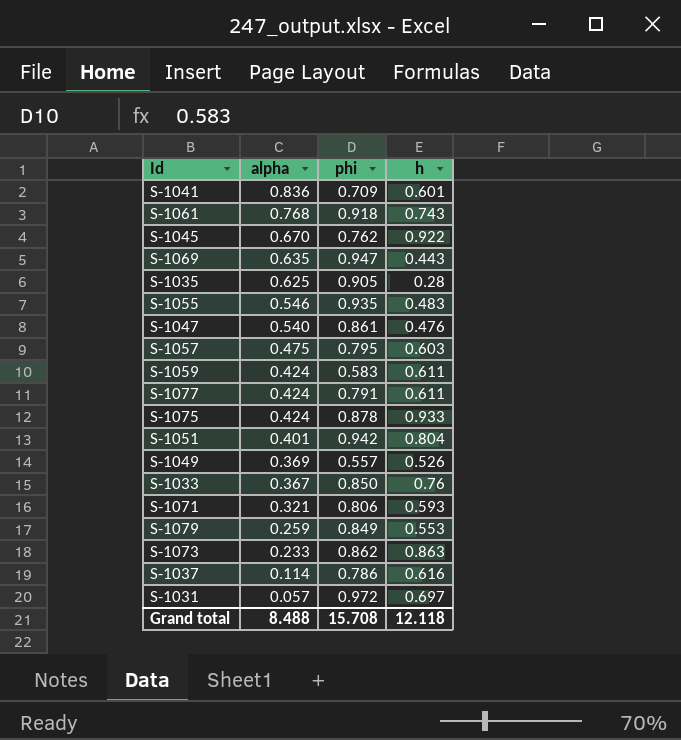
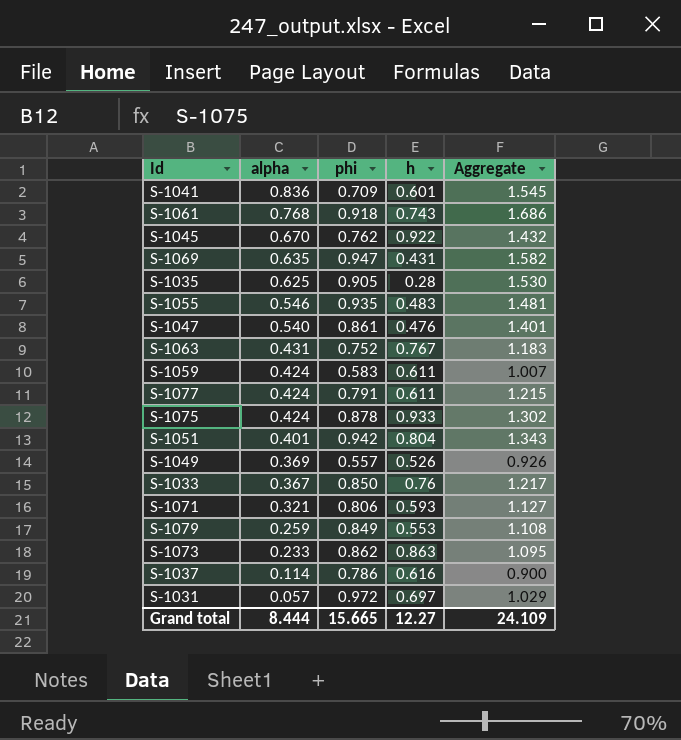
column Aggregate | formula: none -> [alpha] + [phi]
row S-1057: 0.475 | 0.795 | 0.603 -> none
S-1069 | h: 0.443 -> 0.431
row S-1063: none -> 0.431 | 0.752 | 0.767 | 1.183
Grand total | alpha: 8.488 -> 8.444
Grand total | phi: 15.708 -> 15.665
Grand total | h: 12.118 -> 12.27

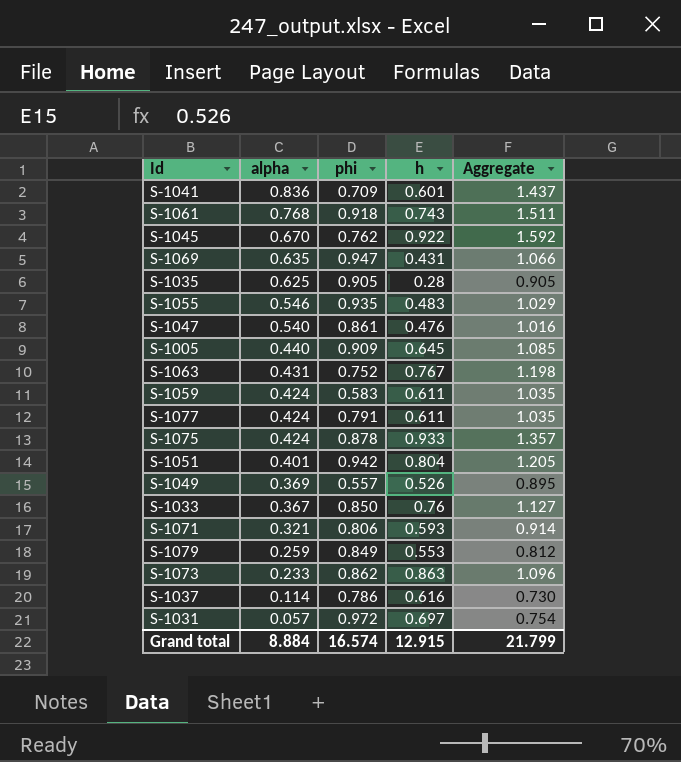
column Aggregate | formula: [alpha] + [phi] -> [alpha] + [h]
row S-1005: none -> 0.440 | 0.909 | 0.645 | 1.085
Grand total | alpha: 8.444 -> 8.884
Grand total | phi: 15.665 -> 16.574
Grand total | h: 12.27 -> 12.915
Grand total | Aggregate: 24.109 -> 21.799

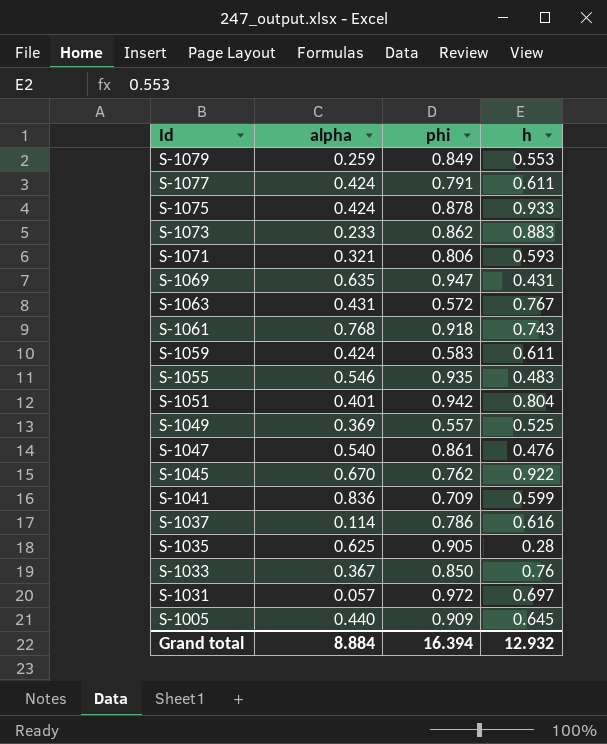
row order: alpha descending -> Id descending
column Aggregate | formula: [alpha] + [h] -> none
S-1073 | h: 0.863 -> 0.883
S-1063 | phi: 0.752 -> 0.572
S-1049 | h: 0.526 -> 0.525
S-1041 | h: 0.601 -> 0.599
Grand total | phi: 16.574 -> 16.394
Grand total | h: 12.915 -> 12.932

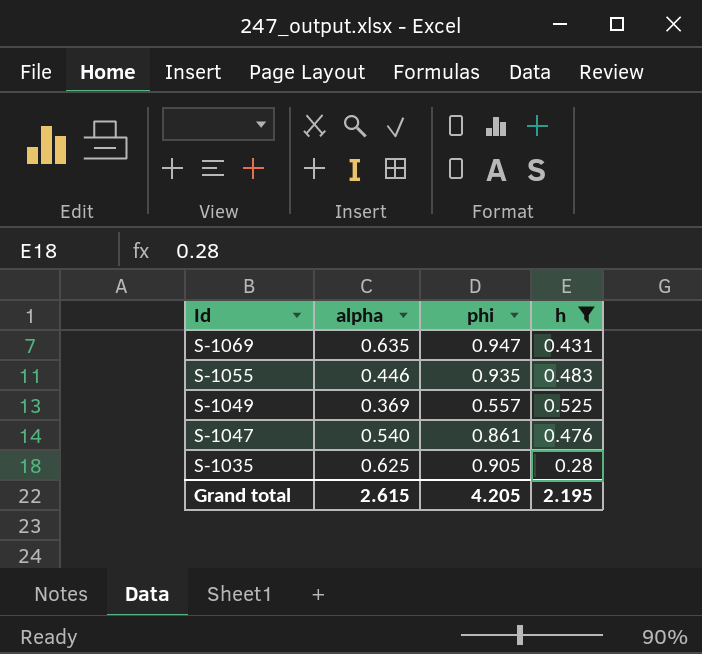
filter: none -> h <= 0.525
S-1055 | alpha: 0.546 -> 0.446
Grand total | alpha: 8.884 -> 2.615
Grand total | phi: 16.394 -> 4.205
Grand total | h: 12.932 -> 2.195

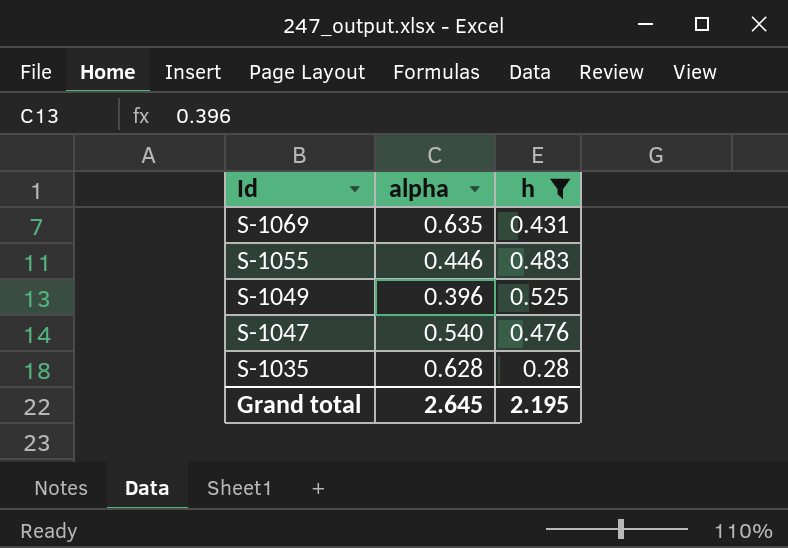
column phi | position: 3 -> none
S-1049 | alpha: 0.369 -> 0.396
S-1035 | alpha: 0.625 -> 0.628
Grand total | alpha: 2.615 -> 2.645

